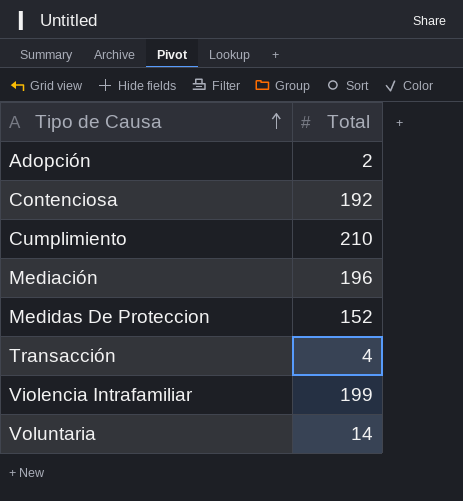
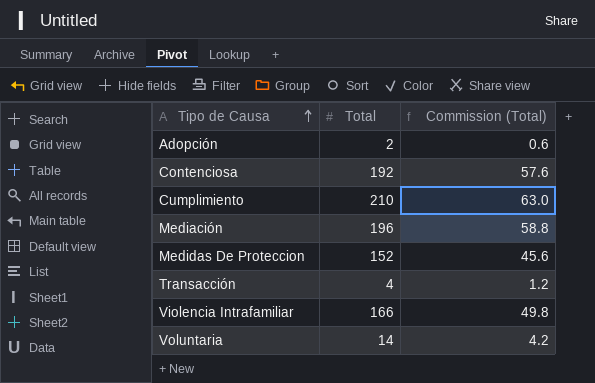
column Commission (Total) | formula: none -> [Total] * 0.3
Violencia Intrafamiliar | Total: 199 -> 166

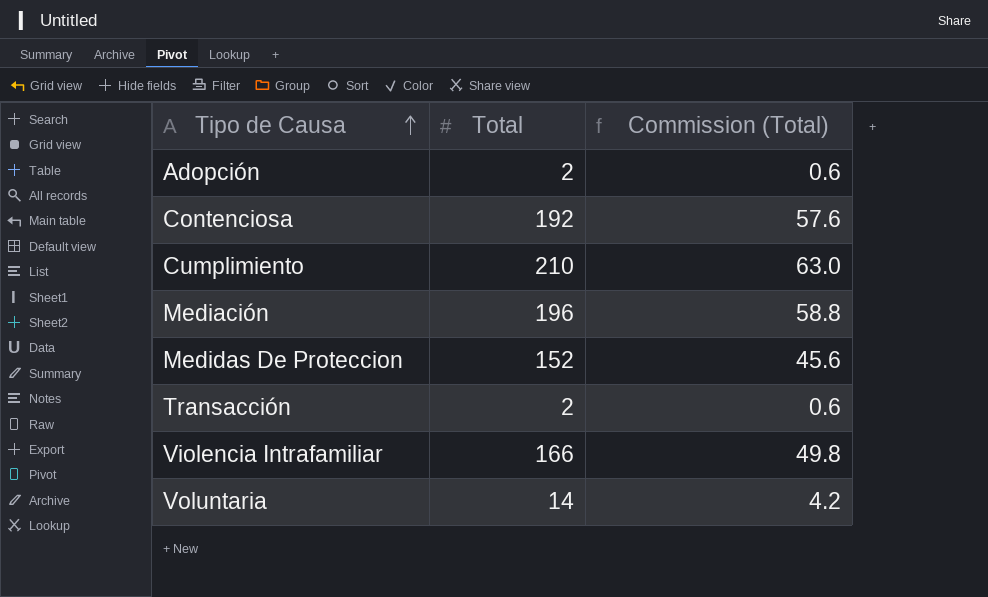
Transacción | Total: 4 -> 2
Transacción | Commission (Total): 1.2 -> 0.6

